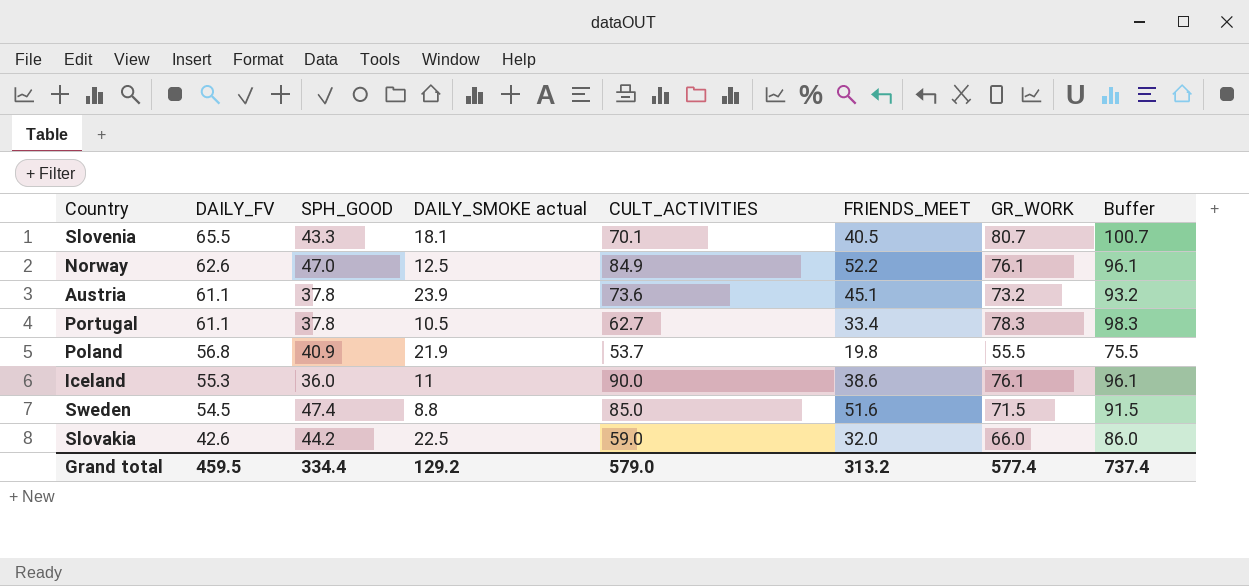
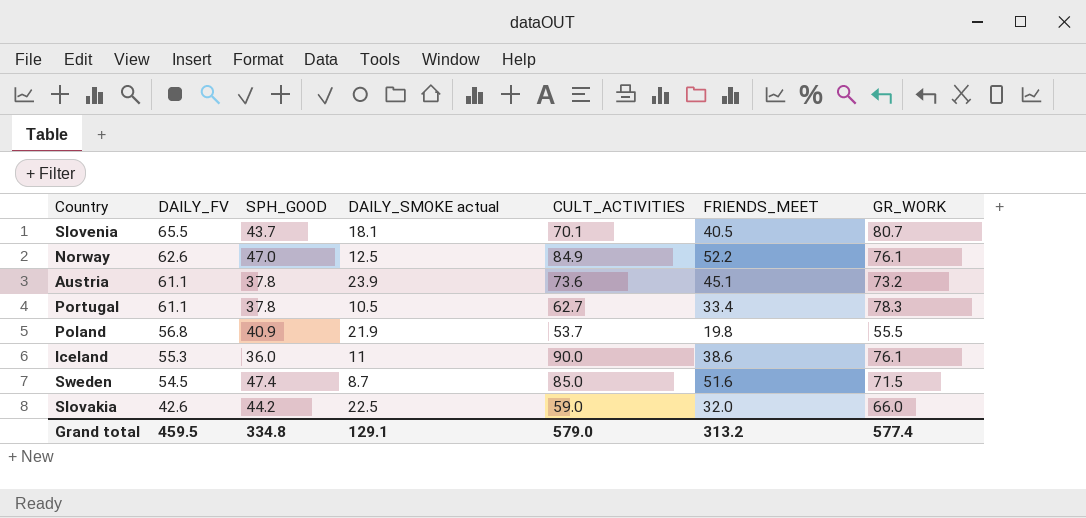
column Buffer | formula: [GR_WORK] + 20 -> none
Slovenia | SPH_GOOD: 43.3 -> 43.7
Sweden | DAILY_SMOKE actual: 8.8 -> 8.7
Grand total | SPH_GOOD: 334.4 -> 334.8
Grand total | DAILY_SMOKE actual: 129.2 -> 129.1

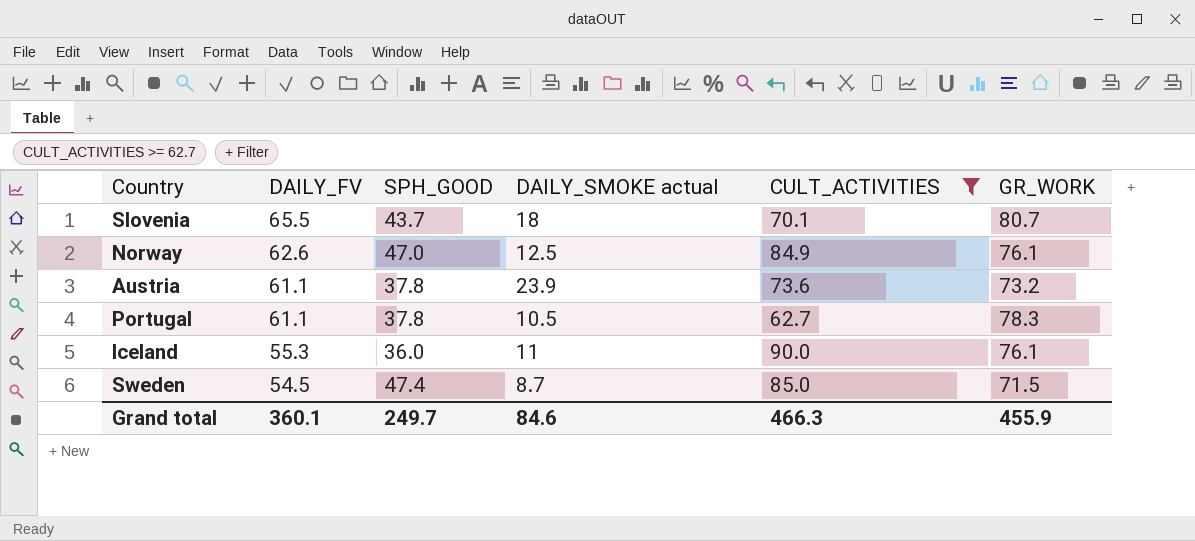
filter: none -> CULT_ACTIVITIES >= 62.7
column FRIENDS_MEET | position: 6 -> none
Slovenia | DAILY_SMOKE actual: 18.1 -> 18
Grand total | DAILY_FV: 459.5 -> 360.1
Grand total | SPH_GOOD: 334.8 -> 249.7
Grand total | DAILY_SMOKE actual: 129.1 -> 84.6
Grand total | CULT_ACTIVITIES: 579.0 -> 466.3
Grand total | GR_WORK: 577.4 -> 455.9

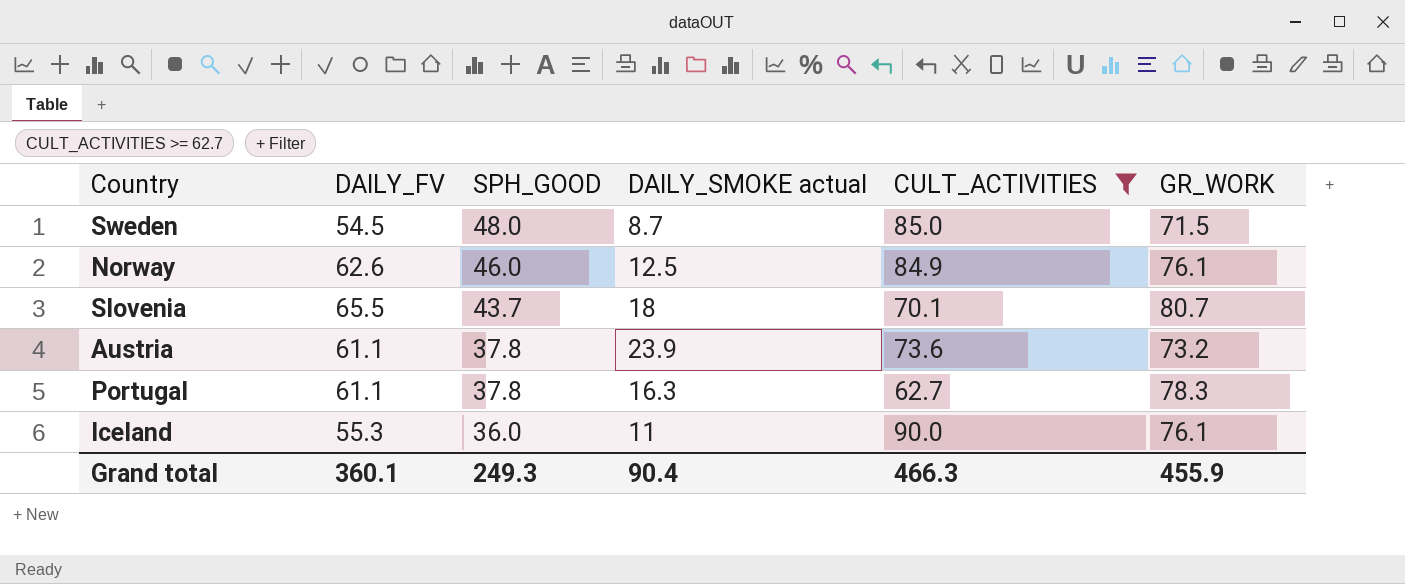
row order: DAILY_FV descending -> SPH_GOOD descending
Sweden | SPH_GOOD: 47.4 -> 48.0
Norway | SPH_GOOD: 47.0 -> 46.0
Portugal | DAILY_SMOKE actual: 10.5 -> 16.3
Grand total | SPH_GOOD: 249.7 -> 249.3
Grand total | DAILY_SMOKE actual: 84.6 -> 90.4

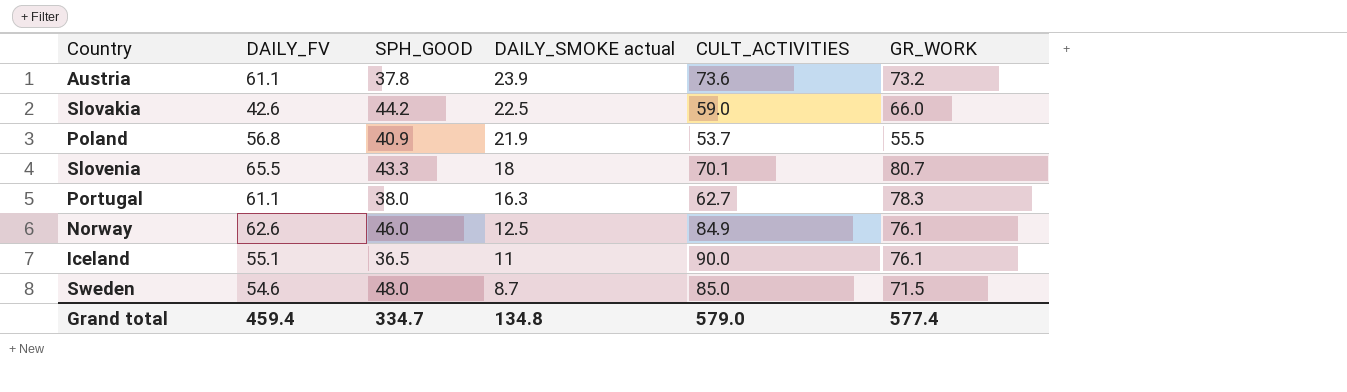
filter: CULT_ACTIVITIES >= 62.7 -> none
row order: SPH_GOOD descending -> DAILY_SMOKE actual descending
Slovenia | SPH_GOOD: 43.7 -> 43.3
Portugal | SPH_GOOD: 37.8 -> 38.0
Iceland | DAILY_FV: 55.3 -> 55.1
Iceland | SPH_GOOD: 36.0 -> 36.5
Sweden | DAILY_FV: 54.5 -> 54.6
Grand total | DAILY_FV: 360.1 -> 459.4
Grand total | SPH_GOOD: 249.3 -> 334.7
Grand total | DAILY_SMOKE actual: 90.4 -> 134.8
Grand total | CULT_ACTIVITIES: 466.3 -> 579.0
Grand total | GR_WORK: 455.9 -> 577.4

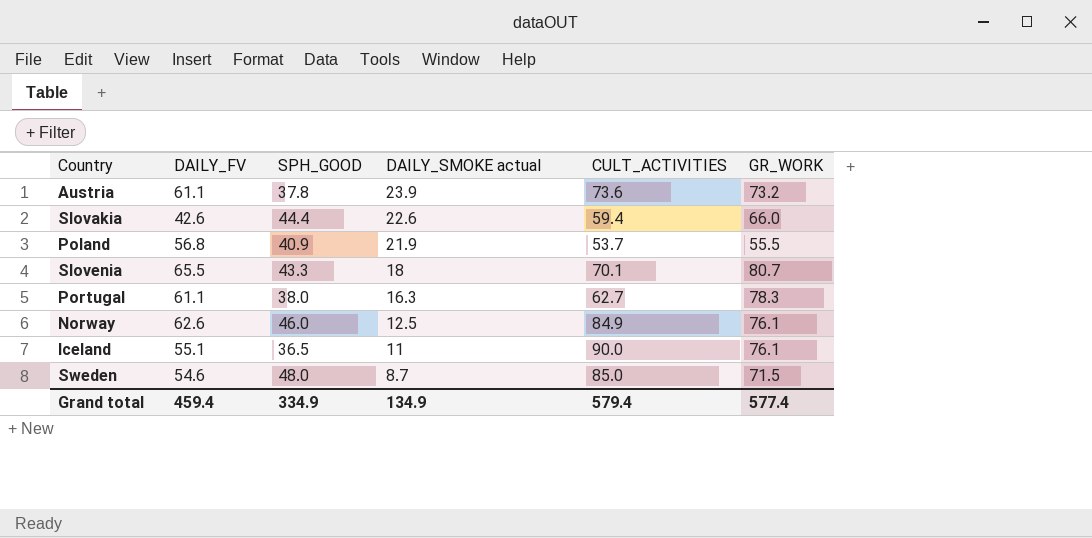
Slovakia | SPH_GOOD: 44.2 -> 44.4
Slovakia | DAILY_SMOKE actual: 22.5 -> 22.6
Slovakia | CULT_ACTIVITIES: 59.0 -> 59.4
Grand total | SPH_GOOD: 334.7 -> 334.9
Grand total | DAILY_SMOKE actual: 134.8 -> 134.9
Grand total | CULT_ACTIVITIES: 579.0 -> 579.4

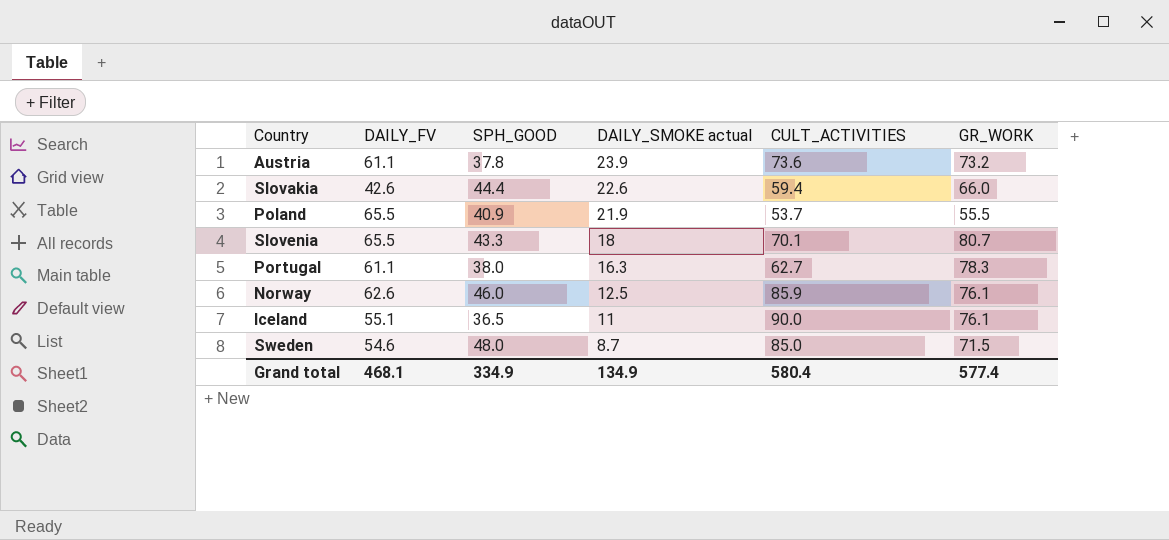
Poland | DAILY_FV: 56.8 -> 65.5
Norway | CULT_ACTIVITIES: 84.9 -> 85.9
Grand total | DAILY_FV: 459.4 -> 468.1
Grand total | CULT_ACTIVITIES: 579.4 -> 580.4

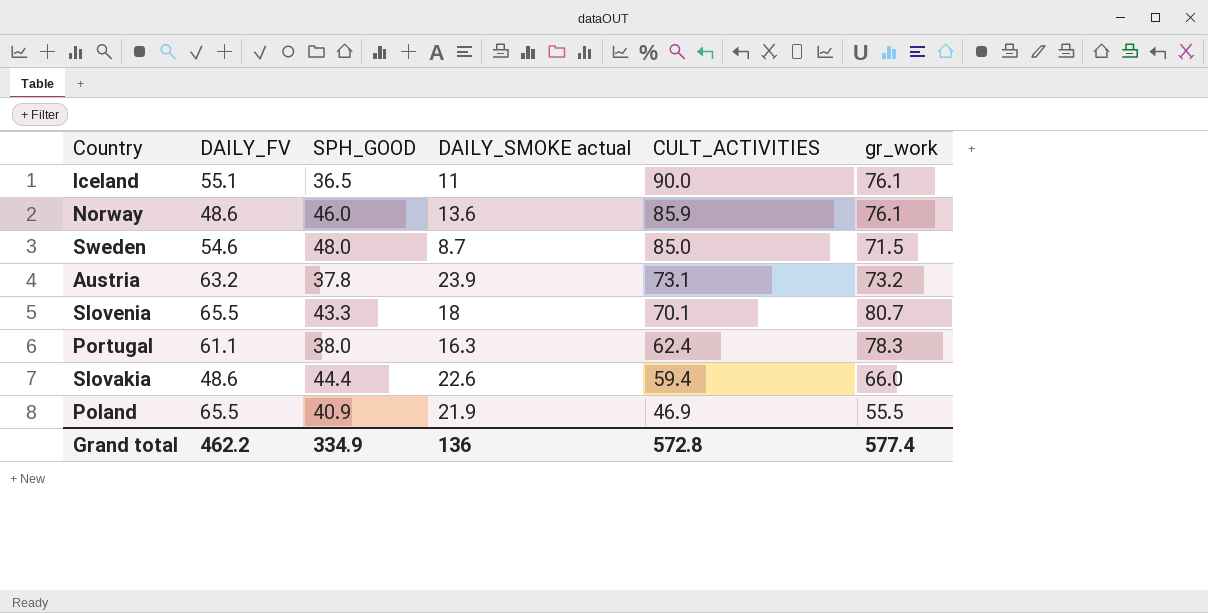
row order: DAILY_SMOKE actual descending -> CULT_ACTIVITIES descending
column name: GR_WORK -> gr_work
Norway | DAILY_FV: 62.6 -> 48.6
Norway | DAILY_SMOKE actual: 12.5 -> 13.6
Austria | DAILY_FV: 61.1 -> 63.2
Austria | CULT_ACTIVITIES: 73.6 -> 73.1
Portugal | CULT_ACTIVITIES: 62.7 -> 62.4
Slovakia | DAILY_FV: 42.6 -> 48.6
Poland | CULT_ACTIVITIES: 53.7 -> 46.9
Grand total | DAILY_FV: 468.1 -> 462.2
Grand total | DAILY_SMOKE actual: 134.9 -> 136
Grand total | CULT_ACTIVITIES: 580.4 -> 572.8

